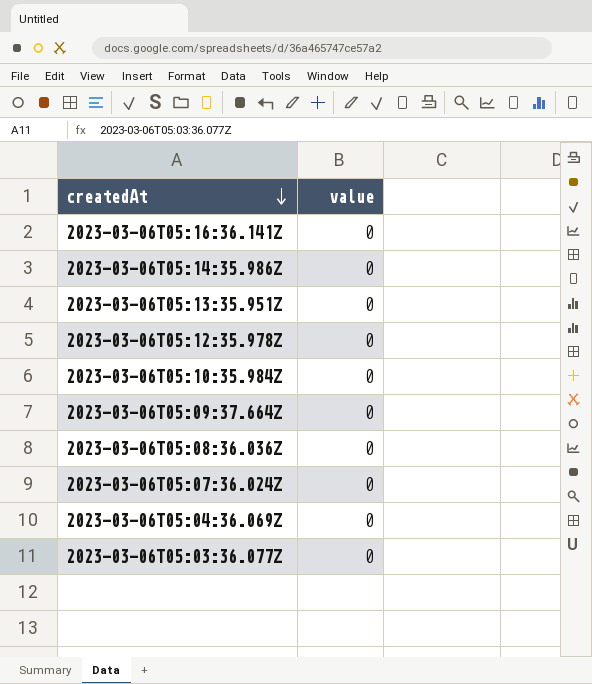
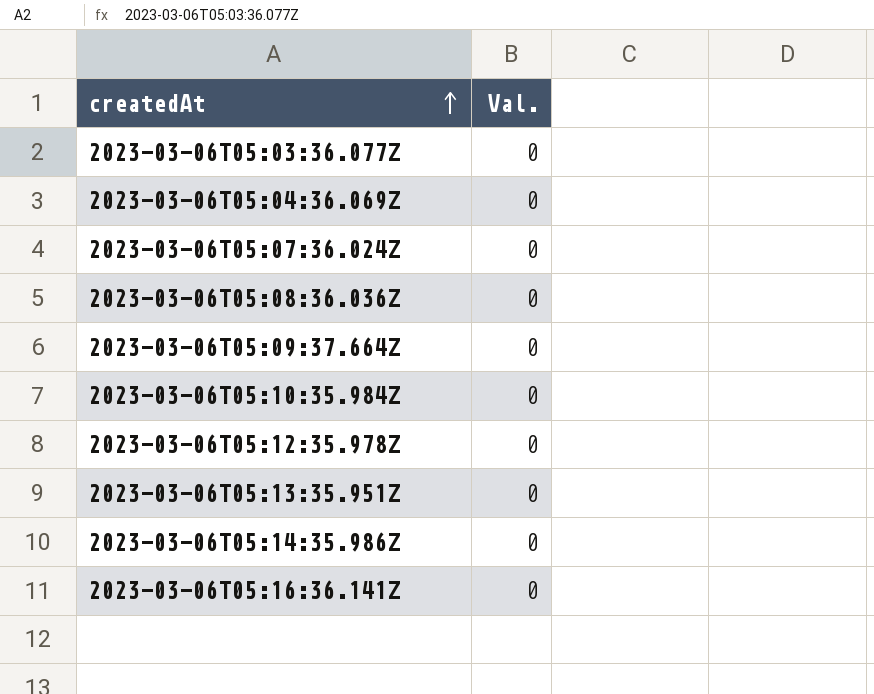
row order: createdAt descending -> createdAt ascending
column name: value -> Val.

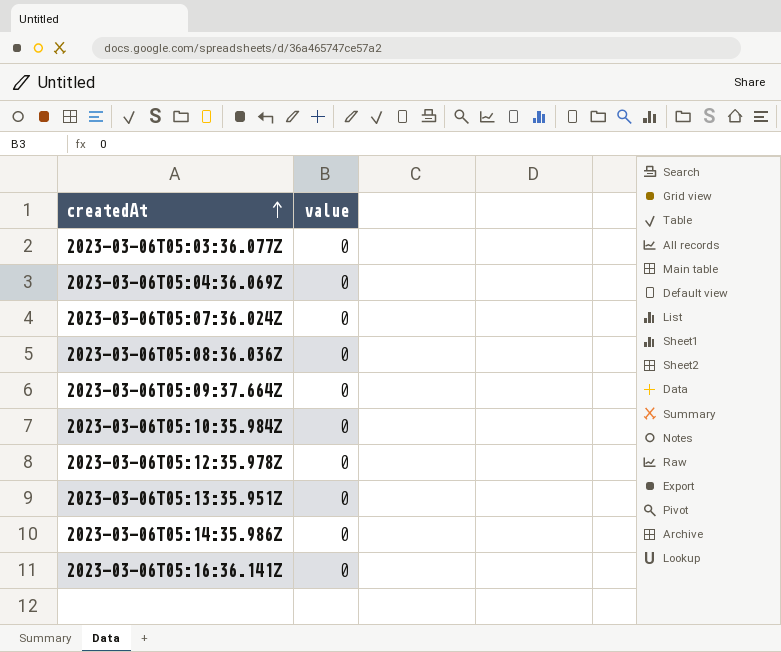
column name: Val. -> value

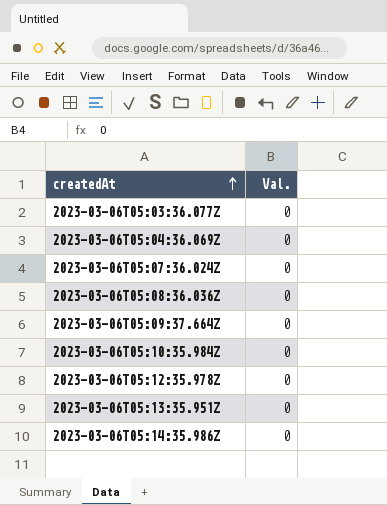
column name: value -> Val.
row 2023-03-06T05:16:36.141Z: 0 -> none

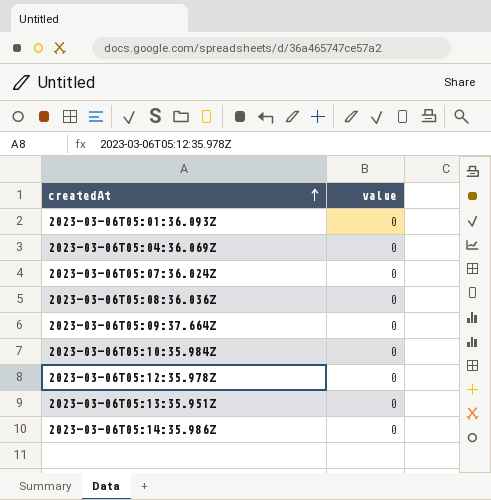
column name: Val. -> value
row 2023-03-06T05:03:36.077Z: 0 -> none
row 2023-03-06T05:01:36.093Z: none -> 0

